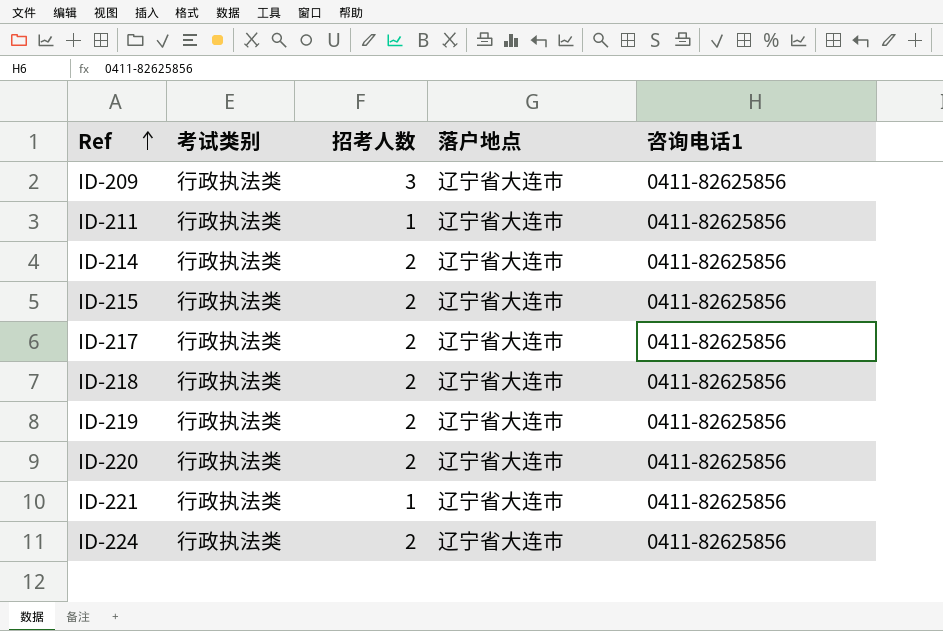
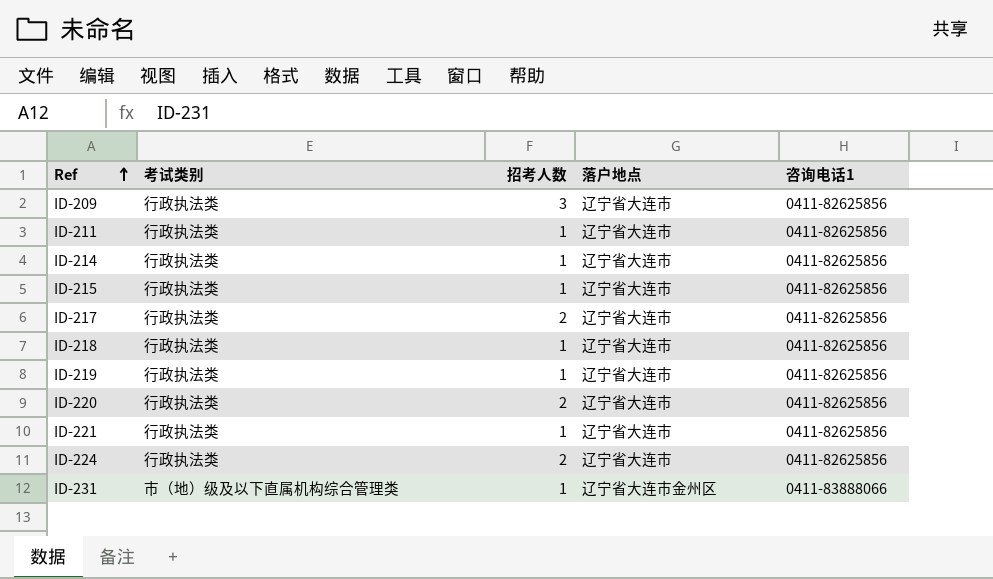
ID-214 | 招考人数: 2 -> 1
ID-215 | 招考人数: 2 -> 1
ID-218 | 招考人数: 2 -> 1
ID-219 | 招考人数: 2 -> 1
row ID-231: none -> 市（地）级及以下直属机构综合管理类 | 1 | 辽宁省大连市金州区 | 0411-83888066

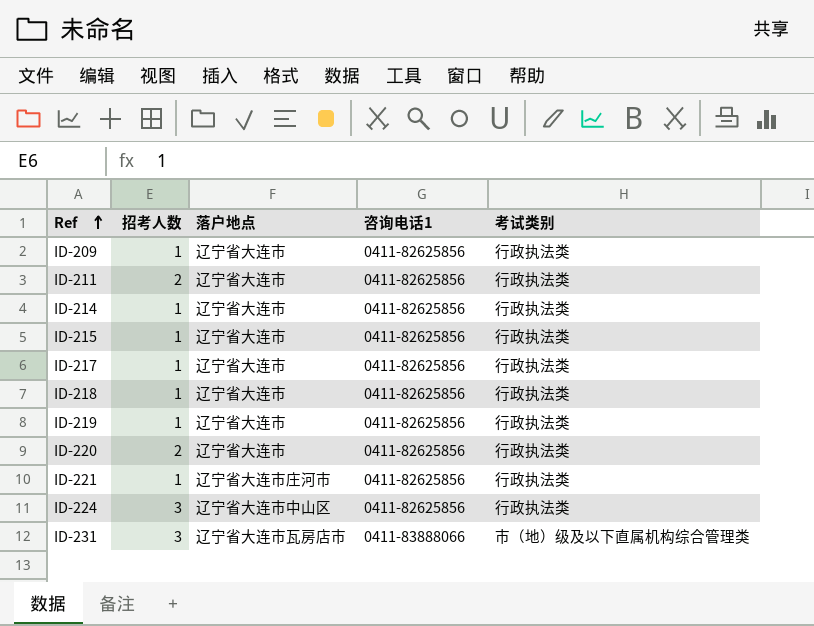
column 考试类别 | position: 2 -> 5
ID-209 | 招考人数: 3 -> 1
ID-211 | 招考人数: 1 -> 2
ID-217 | 招考人数: 2 -> 1
ID-221 | 落户地点: 辽宁省大连市 -> 辽宁省大连市庄河市
ID-224 | 招考人数: 2 -> 3
ID-224 | 落户地点: 辽宁省大连市 -> 辽宁省大连市中山区
ID-231 | 招考人数: 1 -> 3
ID-231 | 落户地点: 辽宁省大连市金州区 -> 辽宁省大连市瓦房店市

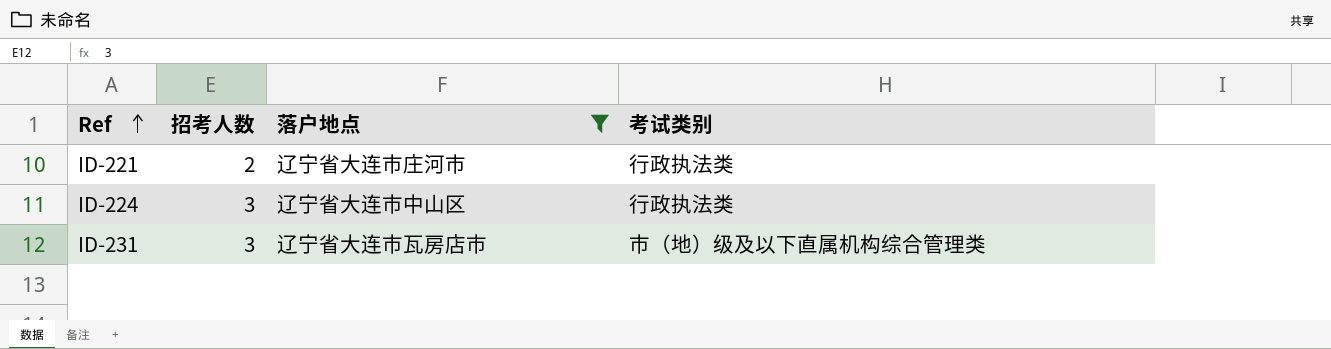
filter: none -> 落户地点 != 辽宁省大连市
column 咨询电话1 | position: 4 -> none
ID-221 | 招考人数: 1 -> 2

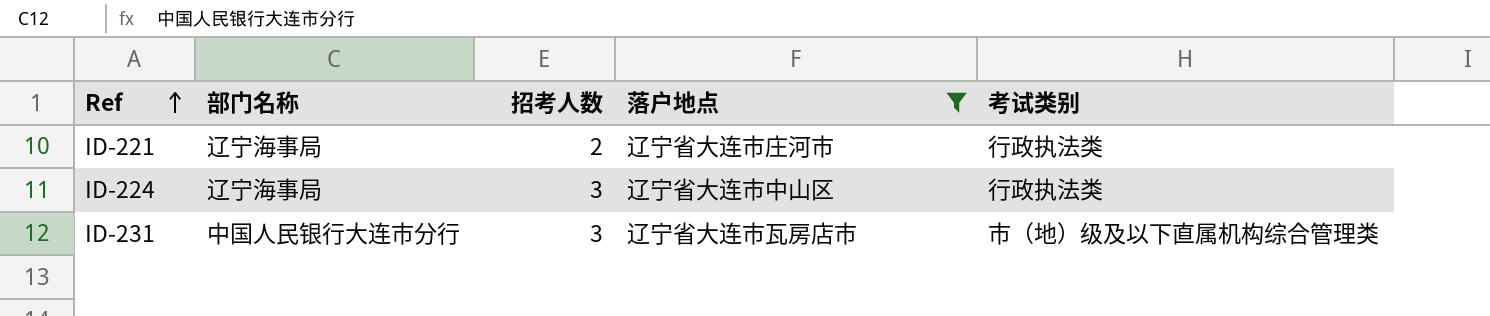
column 部门名称 | position: none -> 2

